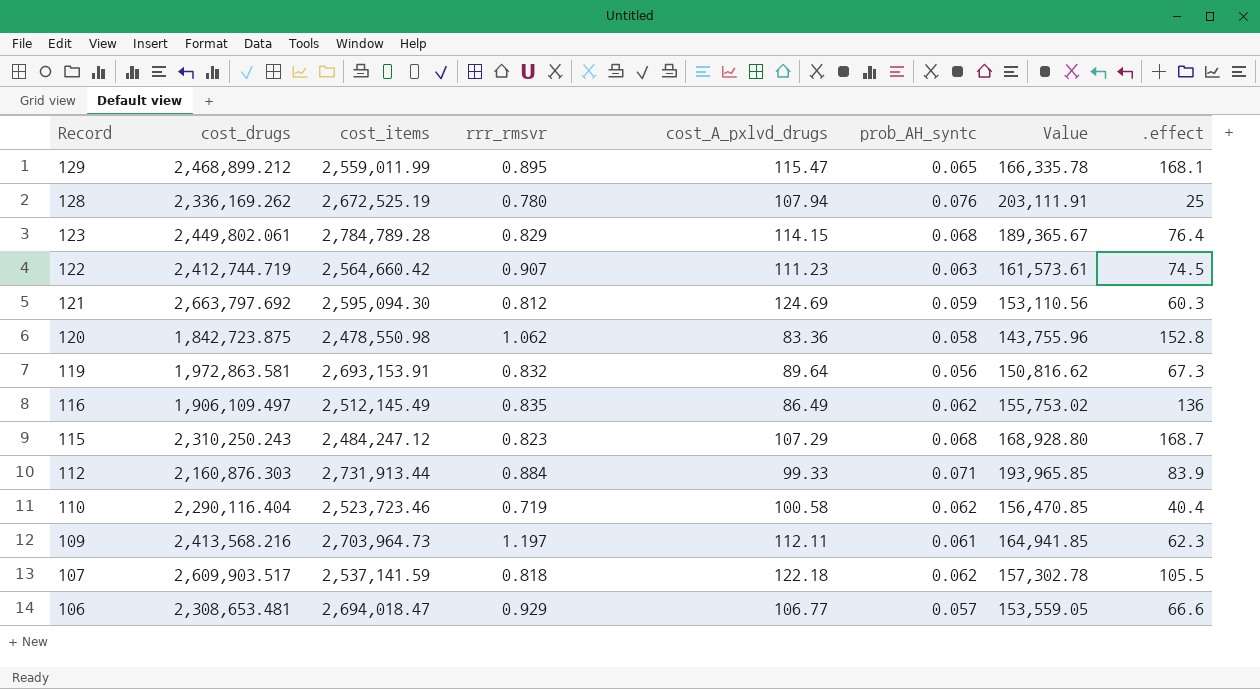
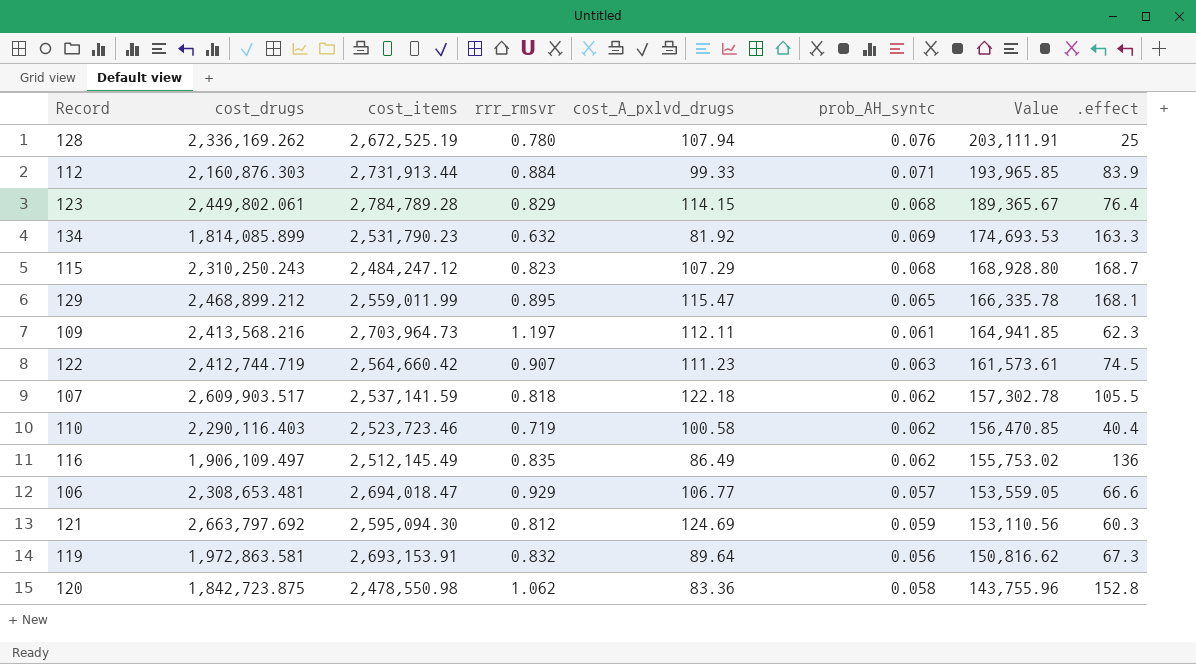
row order: Record descending -> Value descending
row 134: none -> 1,814,085.899 | 2,531,790.23 | 0.632 | 81.92 | 0.069 | 174,693.53 | 163.3
110 | cost_drugs: 2,290,116.404 -> 2,290,116.403

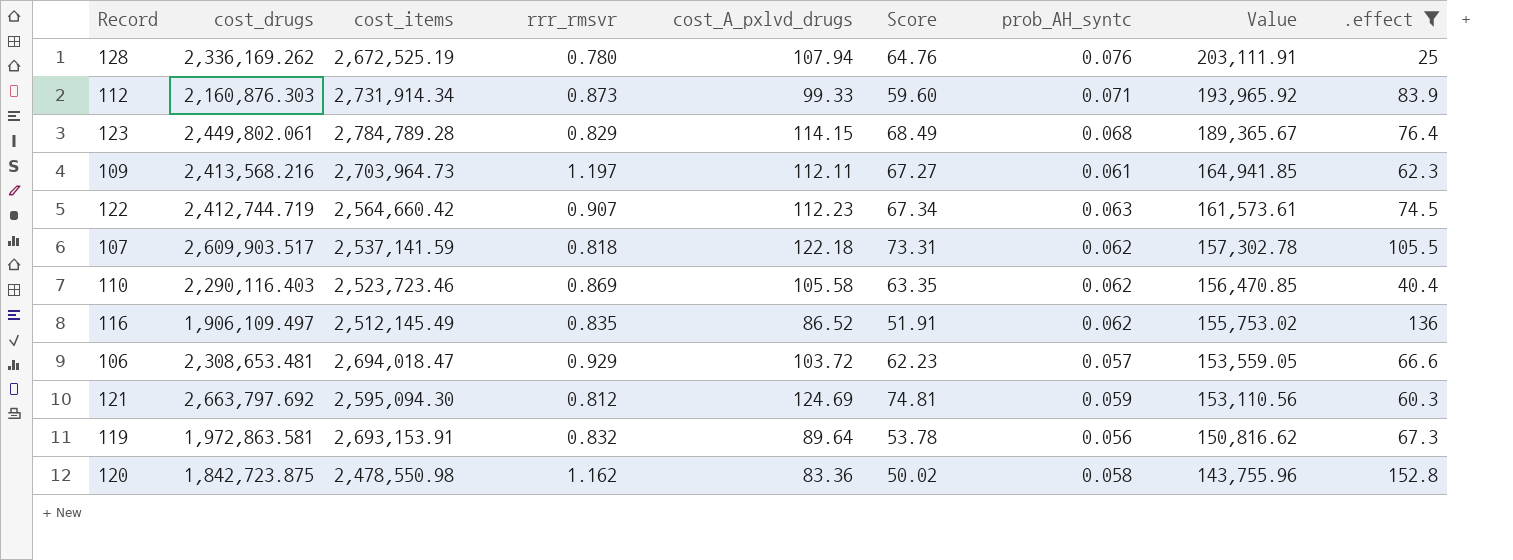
filter: none -> .effect <= 152.8
column Score | formula: none -> [cost_A_pxlvd_drugs] * 0.6
112 | cost_items: 2,731,913.44 -> 2,731,914.34
112 | rrr_rmsvr: 0.884 -> 0.873
112 | Value: 193,965.85 -> 193,965.92
122 | cost_A_pxlvd_drugs: 111.23 -> 112.23
110 | rrr_rmsvr: 0.719 -> 0.869
110 | cost_A_pxlvd_drugs: 100.58 -> 105.58
116 | cost_A_pxlvd_drugs: 86.49 -> 86.52
106 | cost_A_pxlvd_drugs: 106.77 -> 103.72
120 | rrr_rmsvr: 1.062 -> 1.162

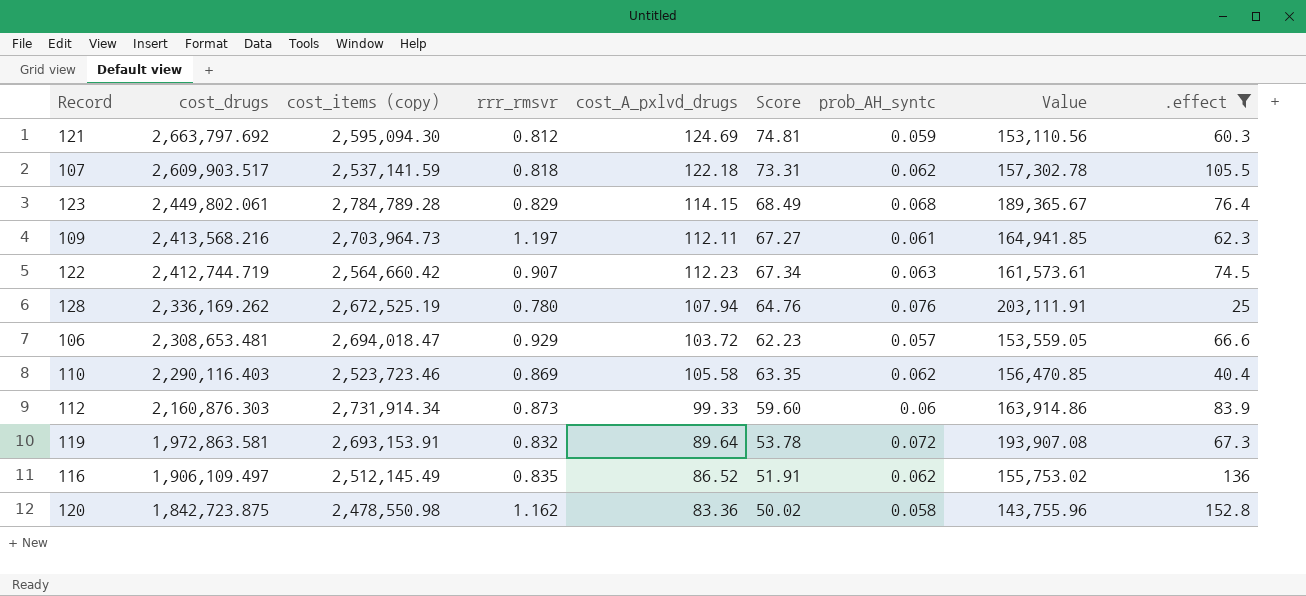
row order: Value descending -> cost_drugs descending
column name: cost_items -> cost_items (copy)
112 | prob_AH_syntc: 0.071 -> 0.06
112 | Value: 193,965.92 -> 163,914.86
119 | prob_AH_syntc: 0.056 -> 0.072
119 | Value: 150,816.62 -> 193,907.08

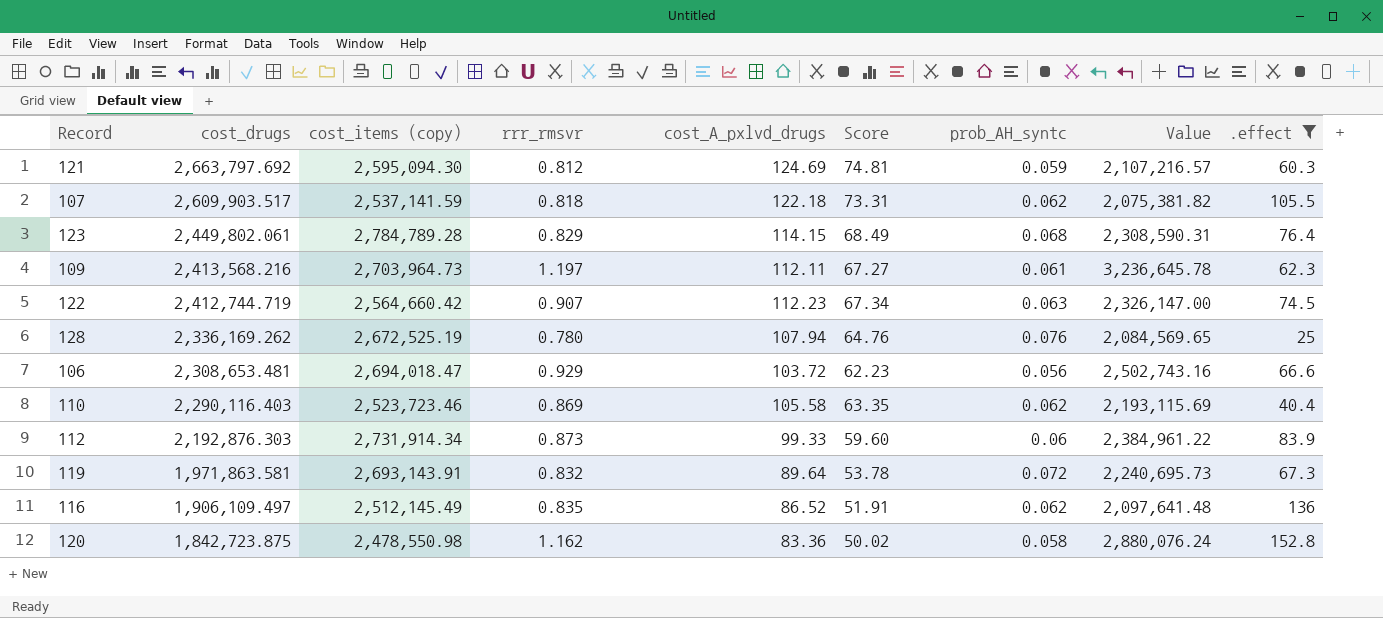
column Value | formula: [cost_items (copy)] * [prob_AH_syntc] -> [cost_items (copy)] * [rrr_rmsvr]
106 | prob_AH_syntc: 0.057 -> 0.056
112 | cost_drugs: 2,160,876.303 -> 2,192,876.303
119 | cost_drugs: 1,972,863.581 -> 1,971,863.581
119 | cost_items (copy): 2,693,153.91 -> 2,693,143.91

